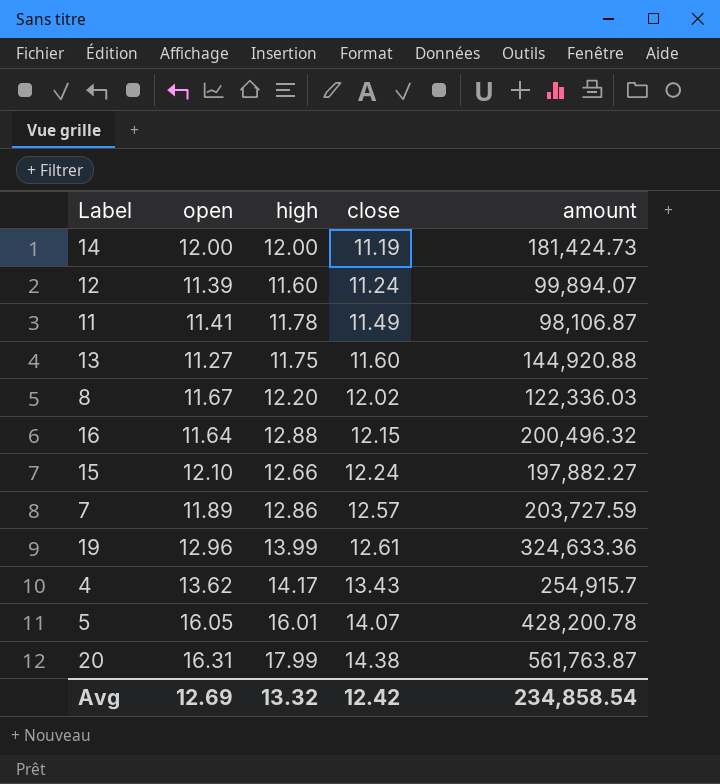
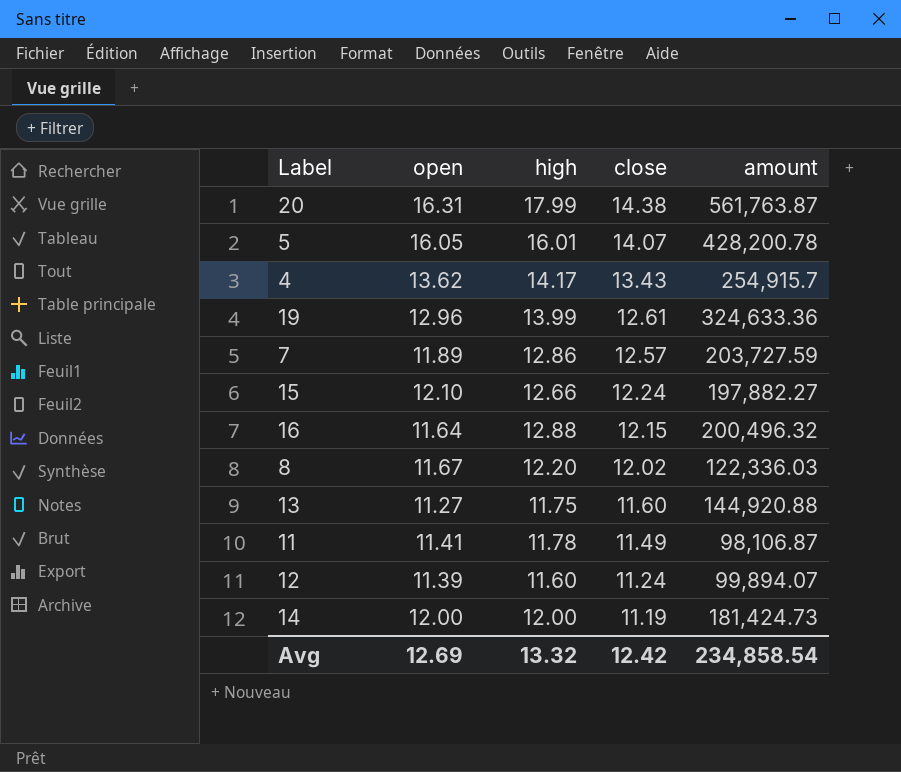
row order: close ascending -> close descending

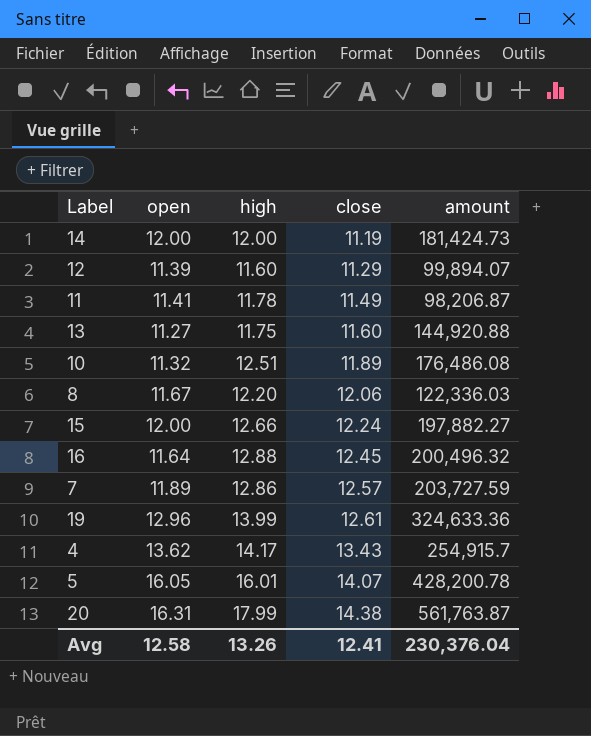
row order: close descending -> close ascending
12 | close: 11.24 -> 11.29
11 | amount: 98,106.87 -> 98,206.87
row 10: none -> 11.32 | 12.51 | 11.89 | 176,486.08
8 | close: 12.02 -> 12.06
15 | open: 12.10 -> 12.00
16 | close: 12.15 -> 12.45
Avg | open: 12.69 -> 12.58
Avg | high: 13.32 -> 13.26
Avg | close: 12.42 -> 12.41
Avg | amount: 234,858.54 -> 230,376.04

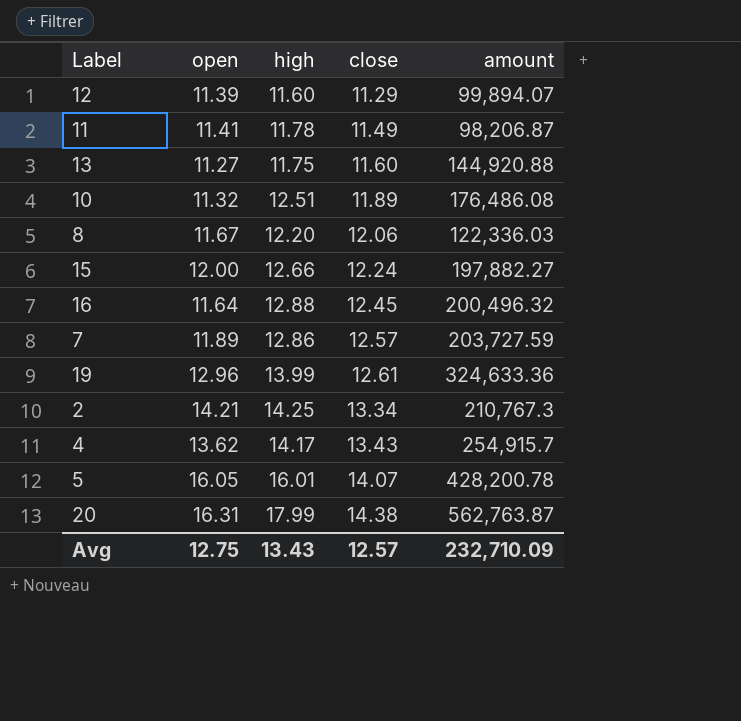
row 14: 12.00 | 12.00 | 11.19 | 181,424.73 -> none
row 2: none -> 14.21 | 14.25 | 13.34 | 210,767.3
20 | amount: 561,763.87 -> 562,763.87
Avg | open: 12.58 -> 12.75
Avg | high: 13.26 -> 13.43
Avg | close: 12.41 -> 12.57
Avg | amount: 230,376.04 -> 232,710.09

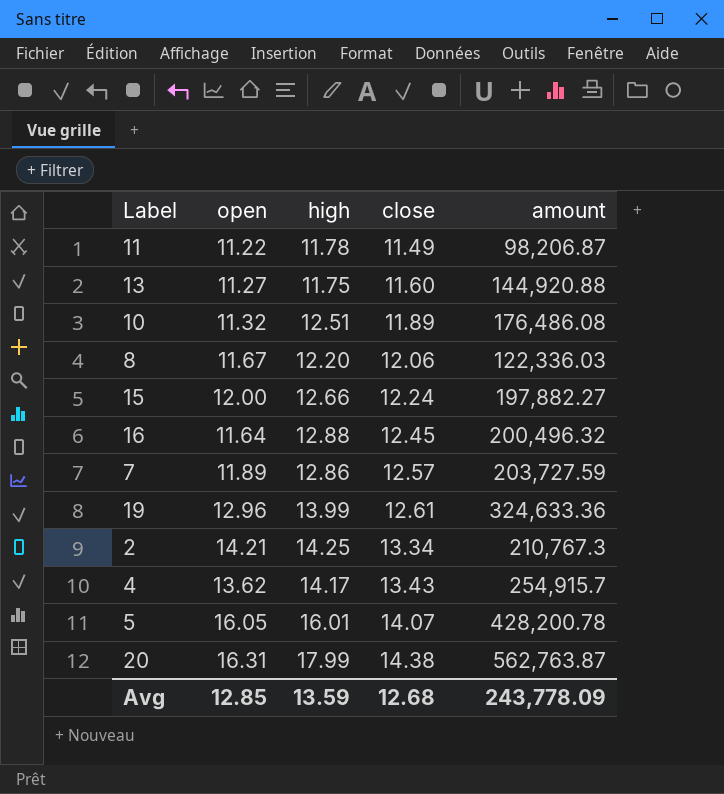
row 12: 11.39 | 11.60 | 11.29 | 99,894.07 -> none
11 | open: 11.41 -> 11.22
Avg | open: 12.75 -> 12.85
Avg | high: 13.43 -> 13.59
Avg | close: 12.57 -> 12.68
Avg | amount: 232,710.09 -> 243,778.09

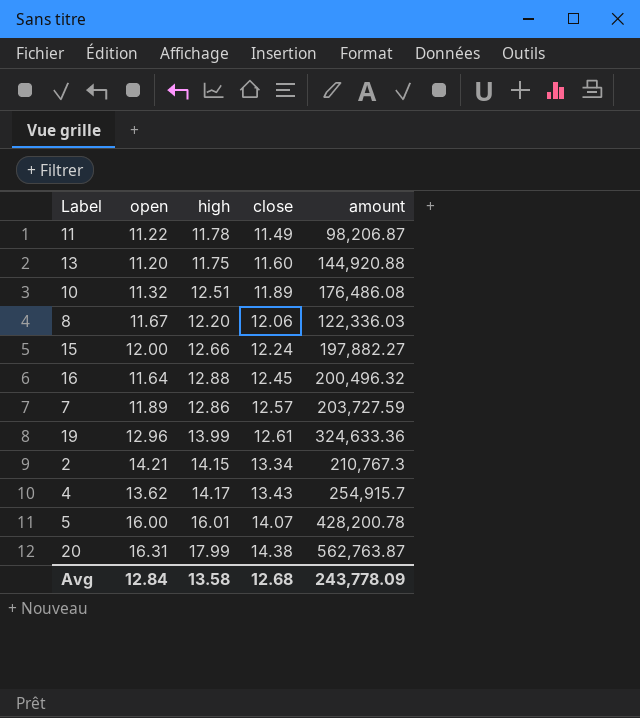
13 | open: 11.27 -> 11.20
2 | high: 14.25 -> 14.15
5 | open: 16.05 -> 16.00
Avg | open: 12.85 -> 12.84
Avg | high: 13.59 -> 13.58

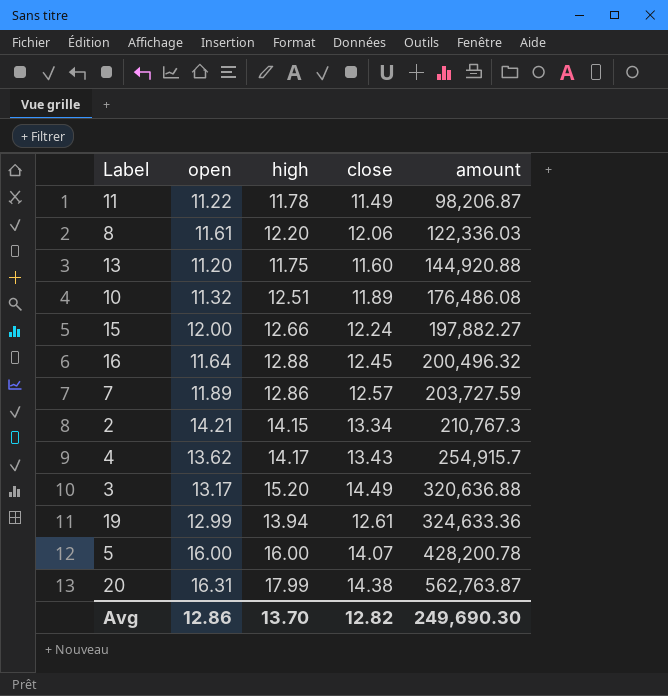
row order: close ascending -> amount ascending
8 | open: 11.67 -> 11.61
row 3: none -> 13.17 | 15.20 | 14.49 | 320,636.88
19 | open: 12.96 -> 12.99
19 | high: 13.99 -> 13.94
5 | high: 16.01 -> 16.00
Avg | open: 12.84 -> 12.86
Avg | high: 13.58 -> 13.70
Avg | close: 12.68 -> 12.82
Avg | amount: 243,778.09 -> 249,690.30

